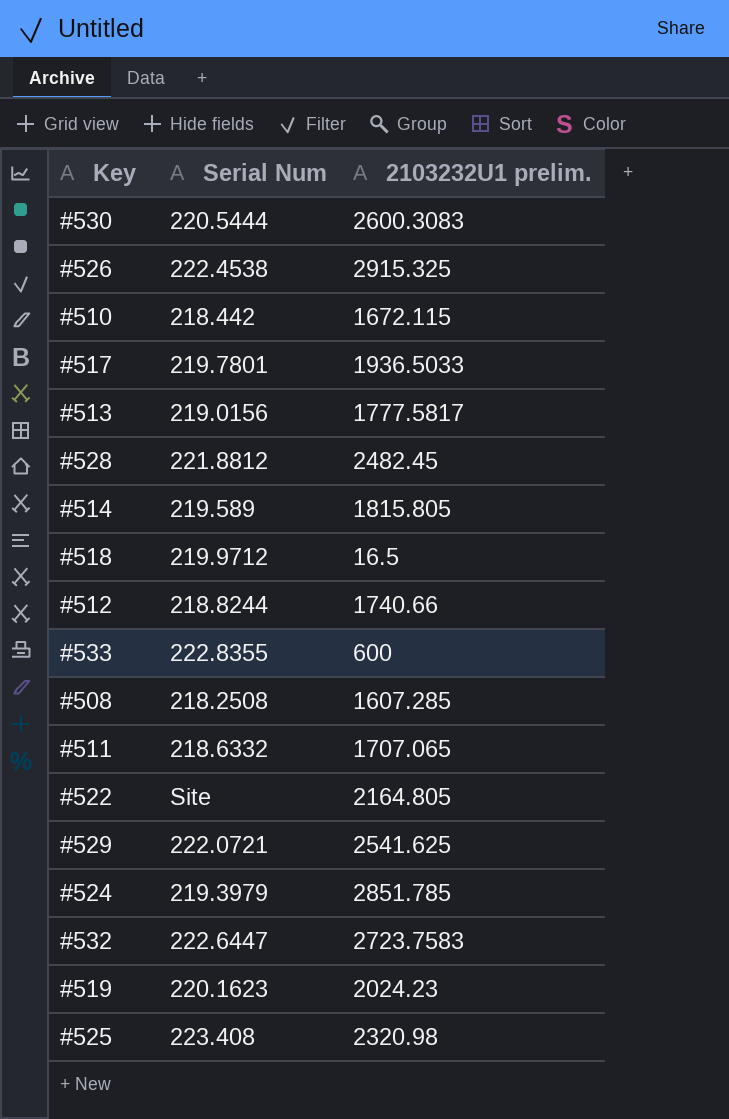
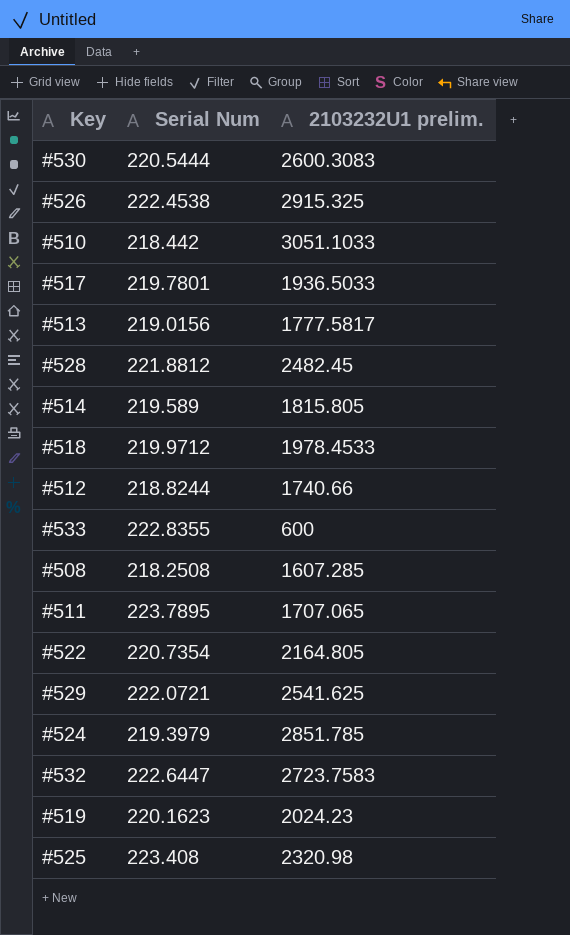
#510 | 2103232U1 prelim.: 1672.115 -> 3051.1033
#518 | 2103232U1 prelim.: 16.5 -> 1978.4533
#511 | Serial Num: 218.6332 -> 223.7895
#522 | Serial Num: Site -> 220.7354

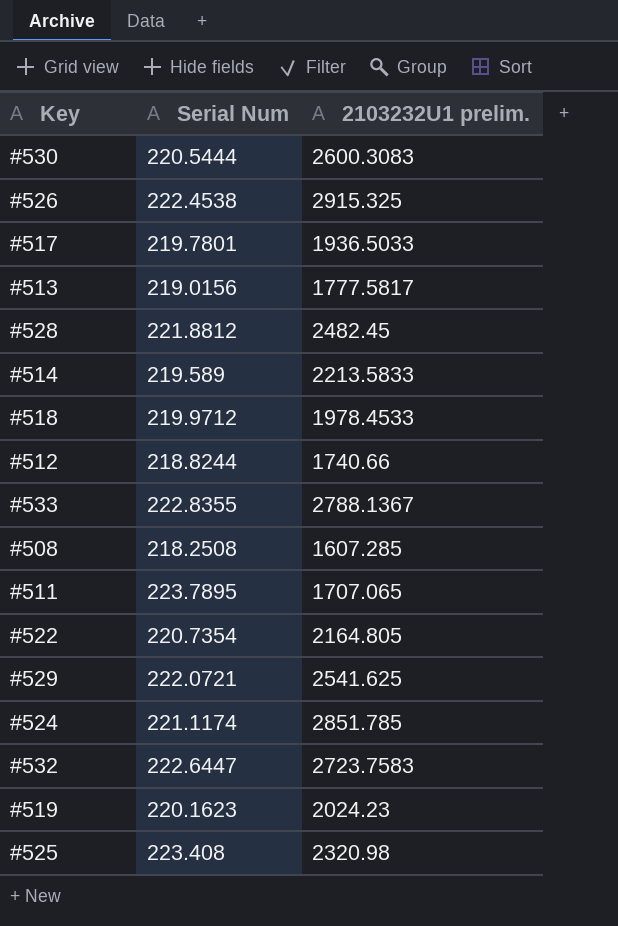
row #510: 218.442 | 3051.1033 -> none
#514 | 2103232U1 prelim.: 1815.805 -> 2213.5833
#533 | 2103232U1 prelim.: 600 -> 2788.1367
#524 | Serial Num: 219.3979 -> 221.1174

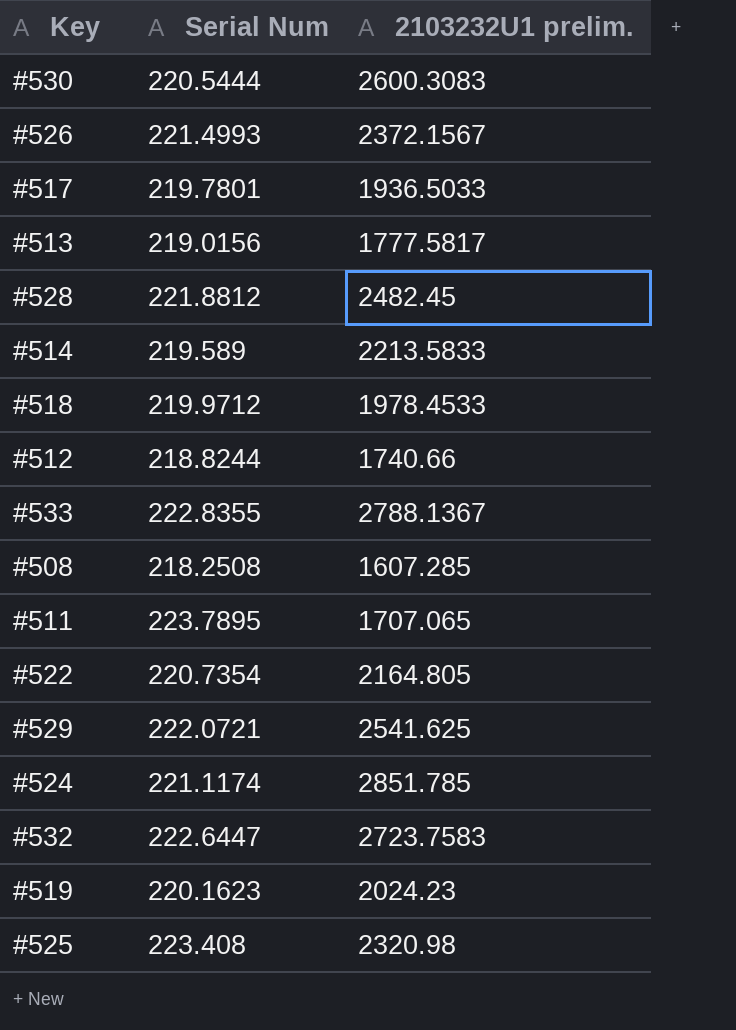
#526 | Serial Num: 222.4538 -> 221.4993
#526 | 2103232U1 prelim.: 2915.325 -> 2372.1567

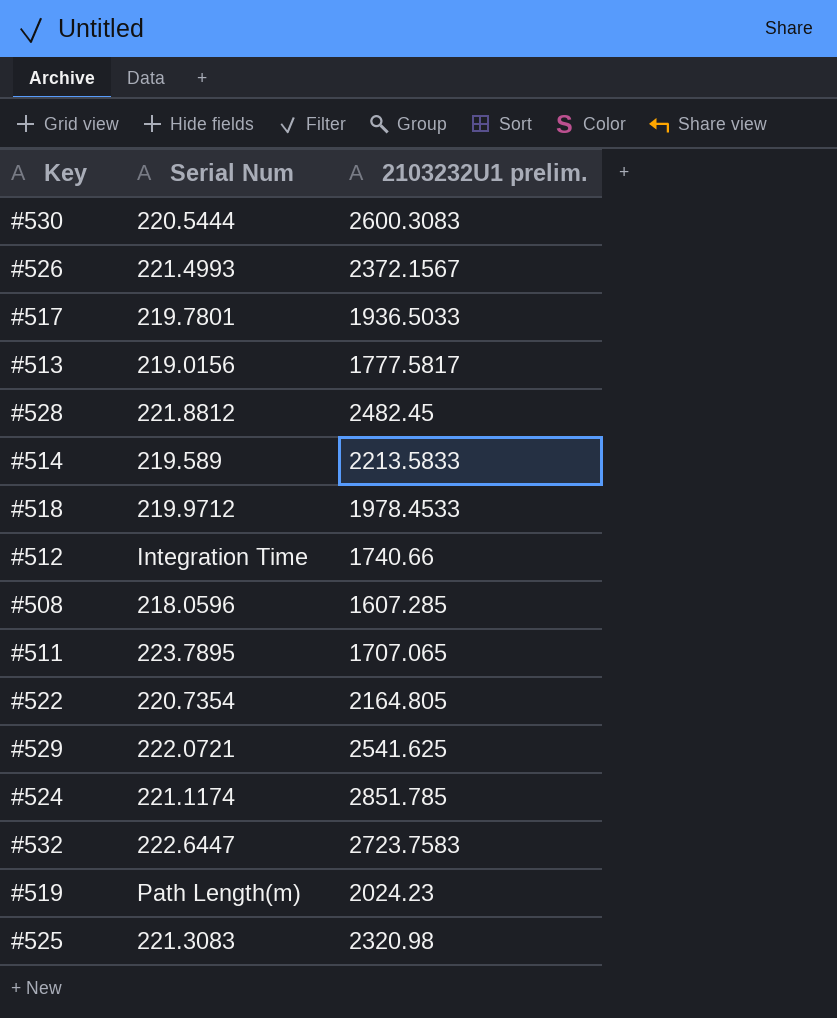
row #533: 222.8355 | 2788.1367 -> none
#512 | Serial Num: 218.8244 -> Integration Time
#508 | Serial Num: 218.2508 -> 218.0596
#519 | Serial Num: 220.1623 -> Path Length(m)
#525 | Serial Num: 223.408 -> 221.3083

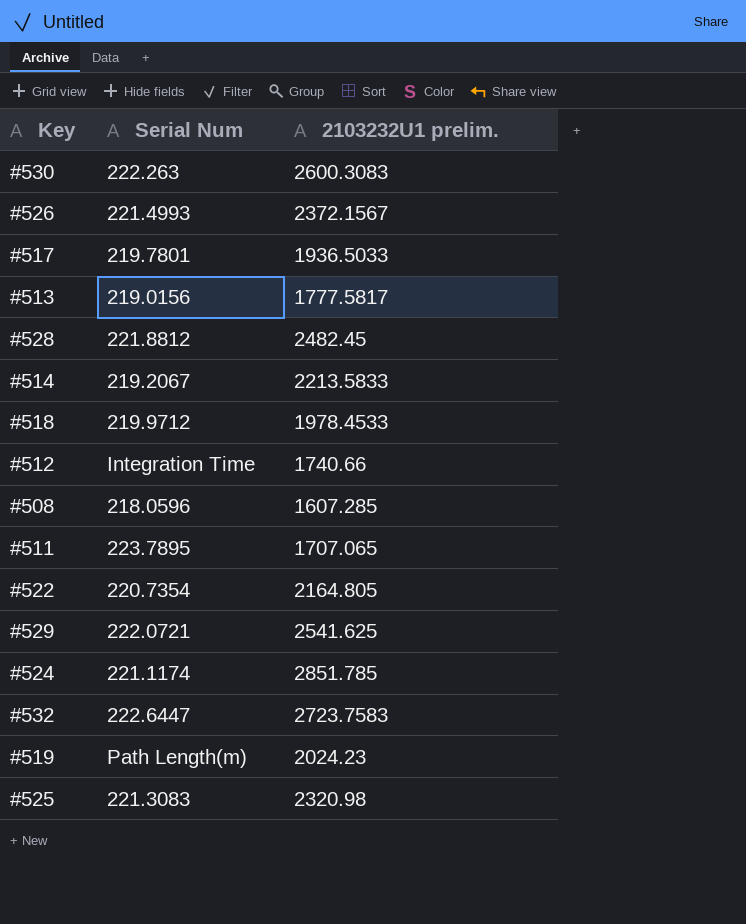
#530 | Serial Num: 220.5444 -> 222.263
#514 | Serial Num: 219.589 -> 219.2067

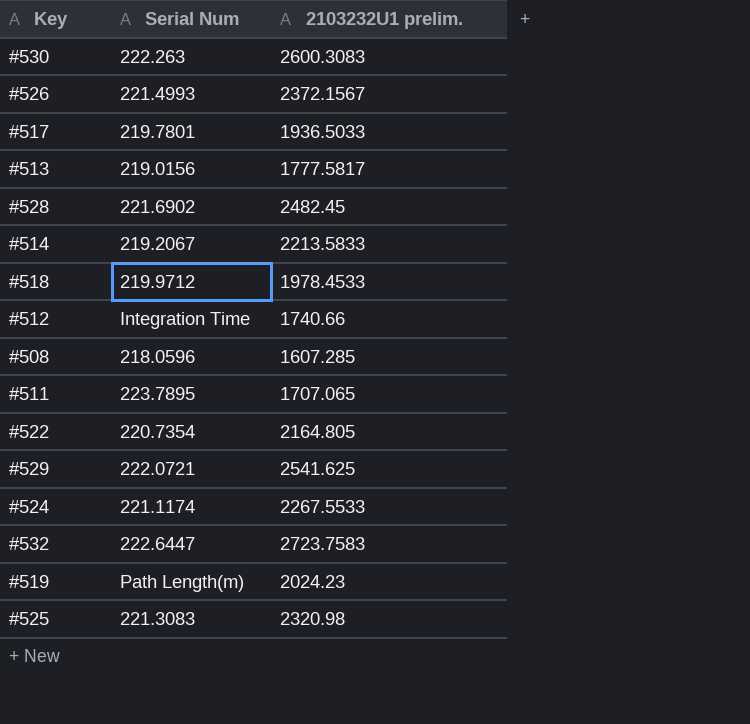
#528 | Serial Num: 221.8812 -> 221.6902
#524 | 2103232U1 prelim.: 2851.785 -> 2267.5533

